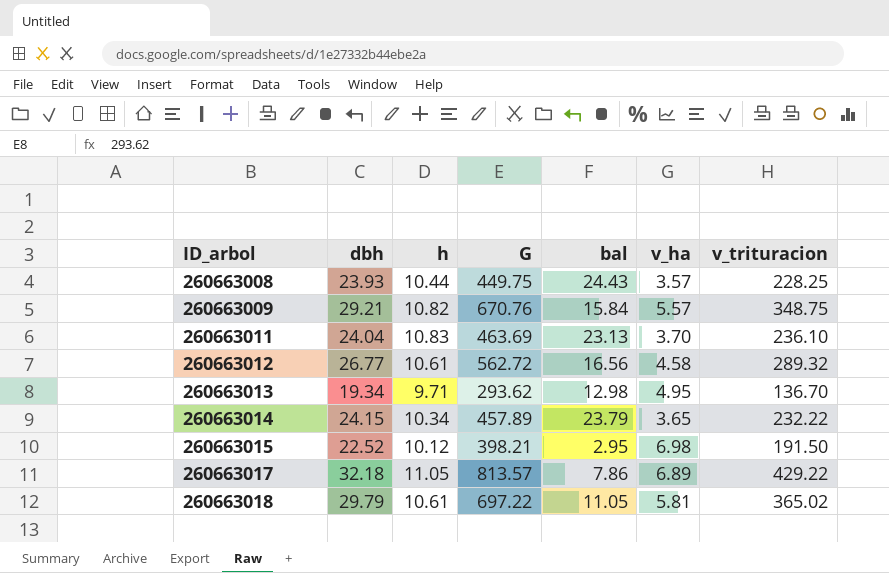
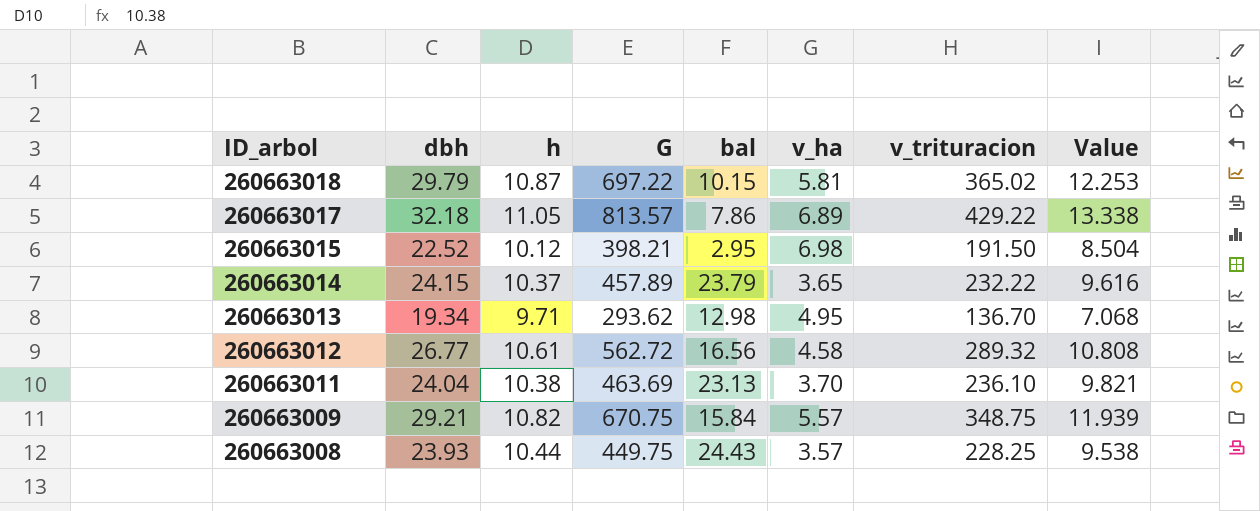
row order: ID_arbol ascending -> ID_arbol descending
column Value | formula: none -> [v_trituracion] / [dbh]
260663018 | h: 10.61 -> 10.87
260663018 | bal: 11.05 -> 10.15
260663014 | h: 10.34 -> 10.37
260663011 | h: 10.83 -> 10.38
260663009 | G: 670.76 -> 670.75

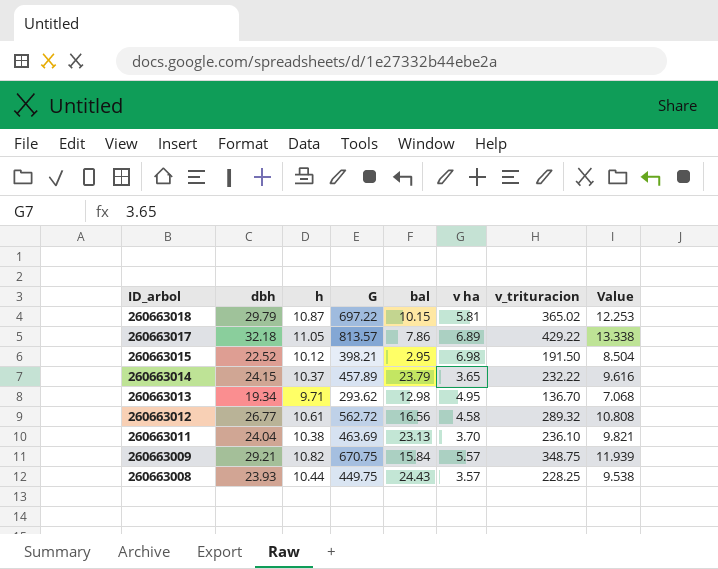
column name: v_ha -> v ha

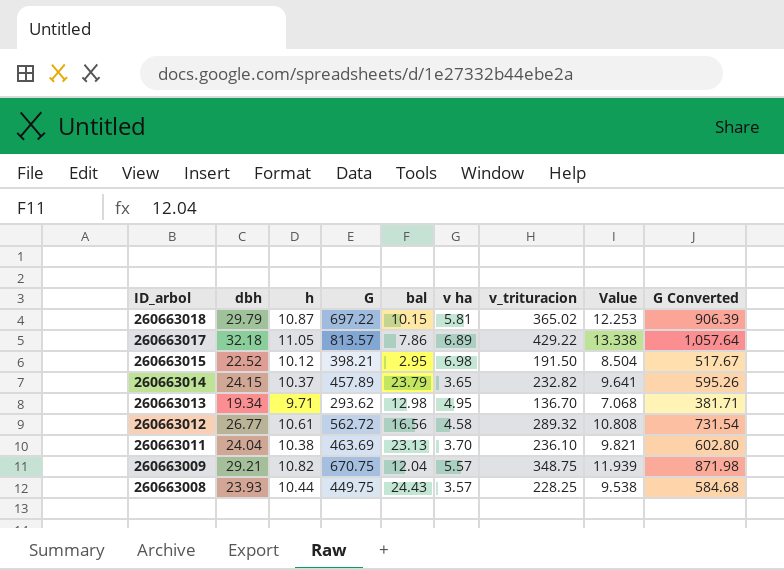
column G Converted | formula: none -> [G] * 1.3
260663014 | v_trituracion: 232.22 -> 232.82
260663014 | Value: 9.616 -> 9.641
260663009 | bal: 15.84 -> 12.04

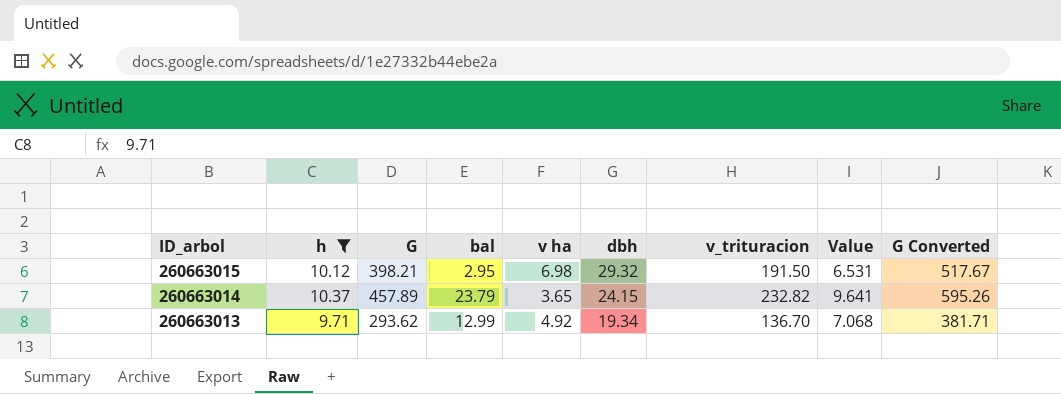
filter: none -> h <= 10.37
column dbh | position: 2 -> 6
260663015 | dbh: 22.52 -> 29.32
260663015 | Value: 8.504 -> 6.531
260663013 | bal: 12.98 -> 12.99
260663013 | v ha: 4.95 -> 4.92

